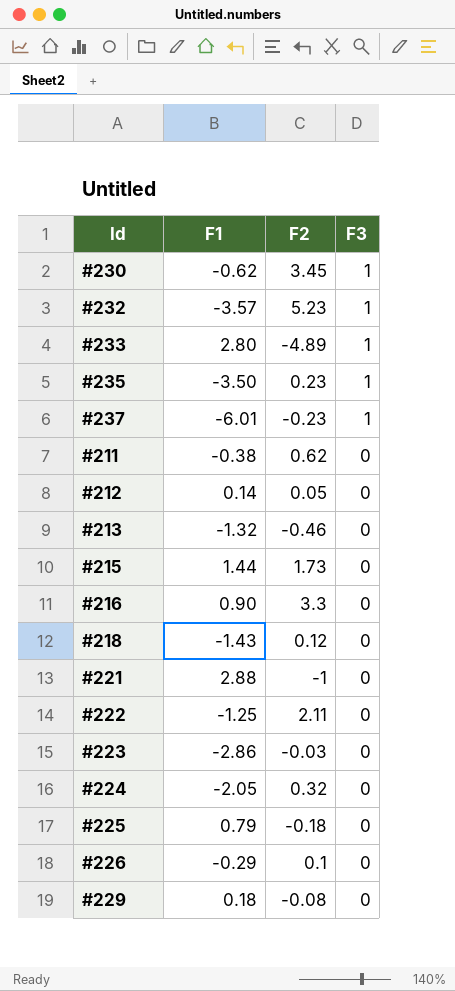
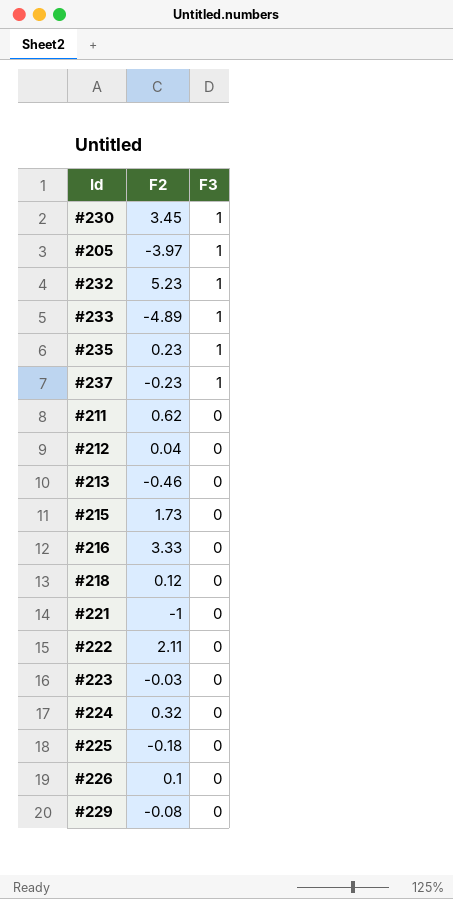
column F1 | position: 2 -> none
row #205: none -> -3.97 | 1
#212 | F2: 0.05 -> 0.04
#216 | F2: 3.3 -> 3.33

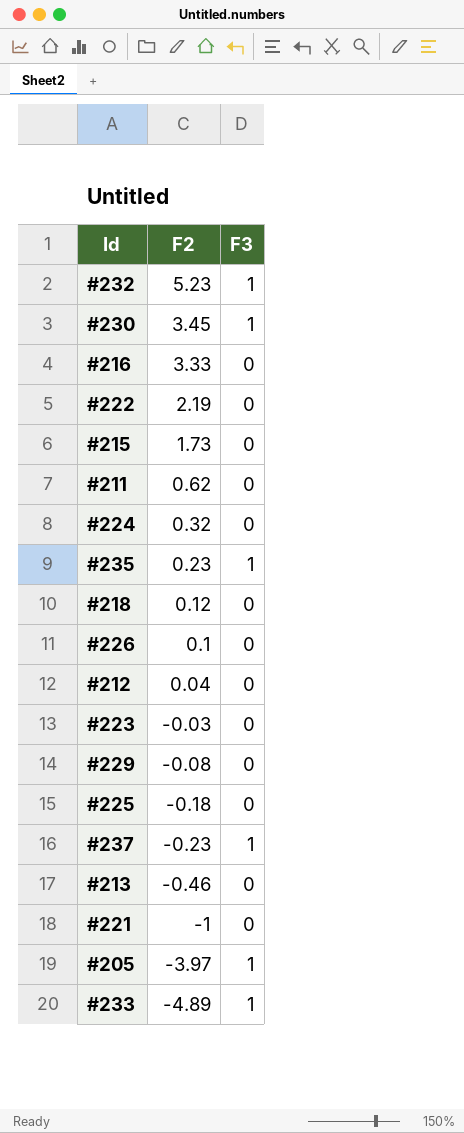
row order: F3 descending -> F2 descending
#222 | F2: 2.11 -> 2.19

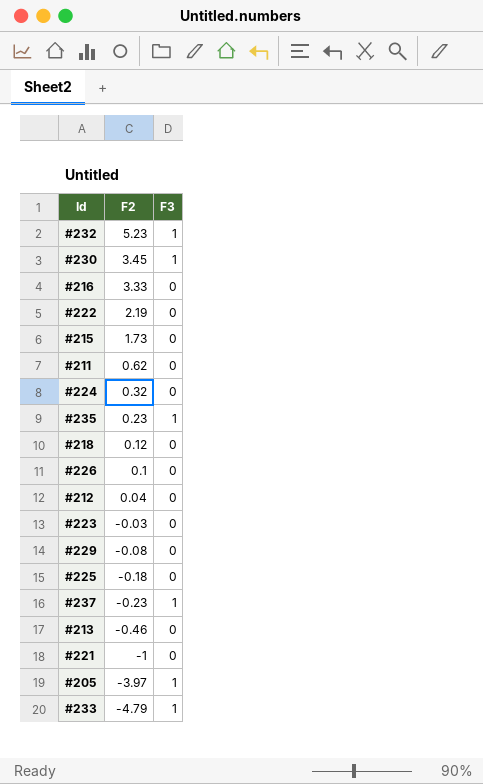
#233 | F2: -4.89 -> -4.79

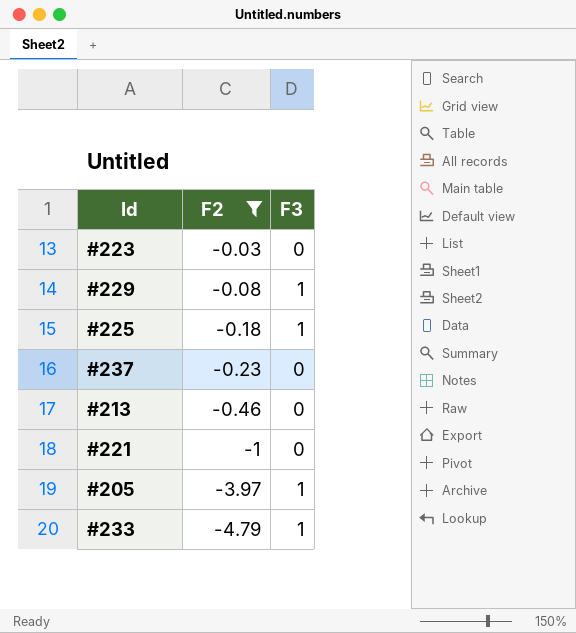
filter: none -> F2 <= -0.03
#229 | F3: 0 -> 1
#225 | F3: 0 -> 1
#237 | F3: 1 -> 0

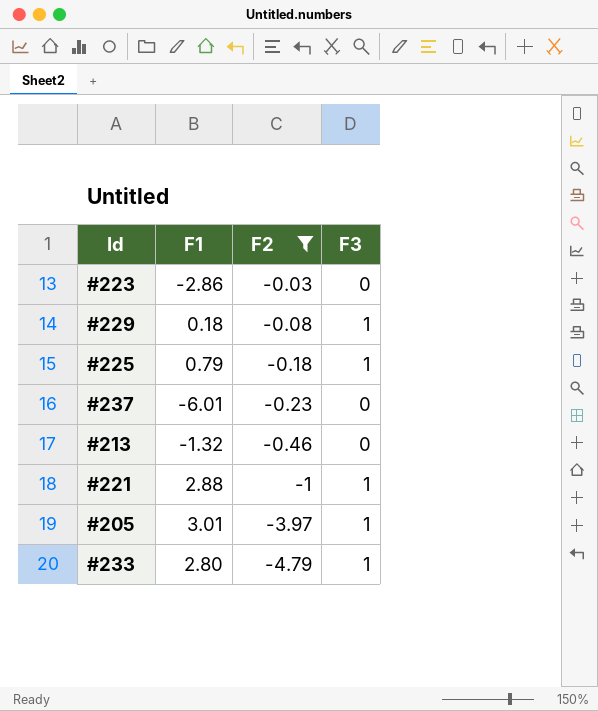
column F1 | position: none -> 2
#221 | F3: 0 -> 1

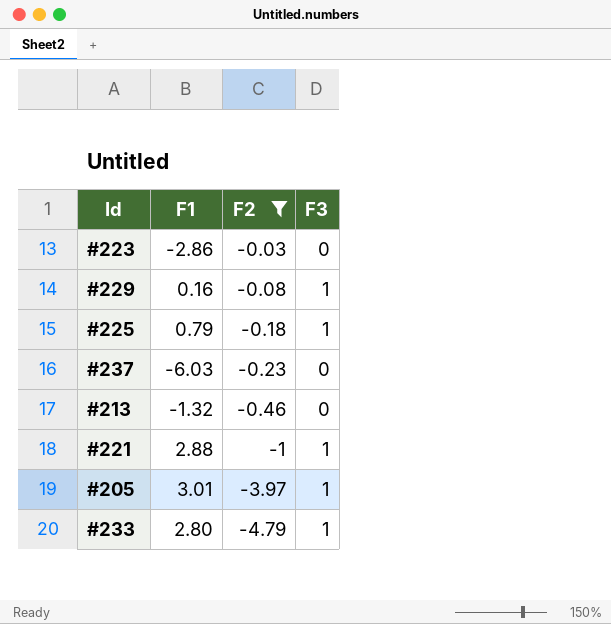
#229 | F1: 0.18 -> 0.16
#237 | F1: -6.01 -> -6.03

